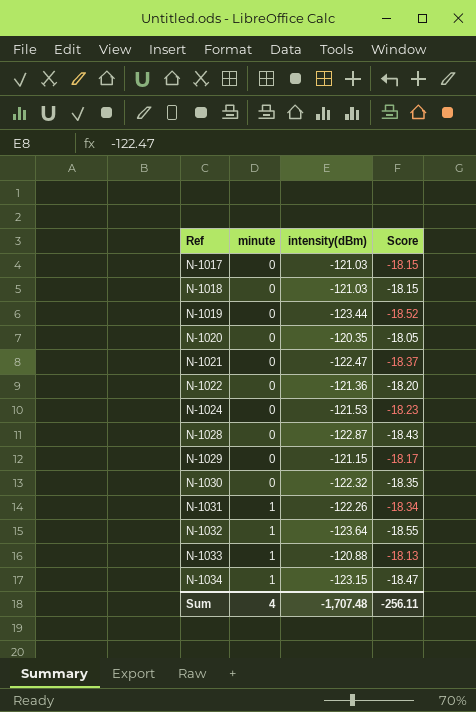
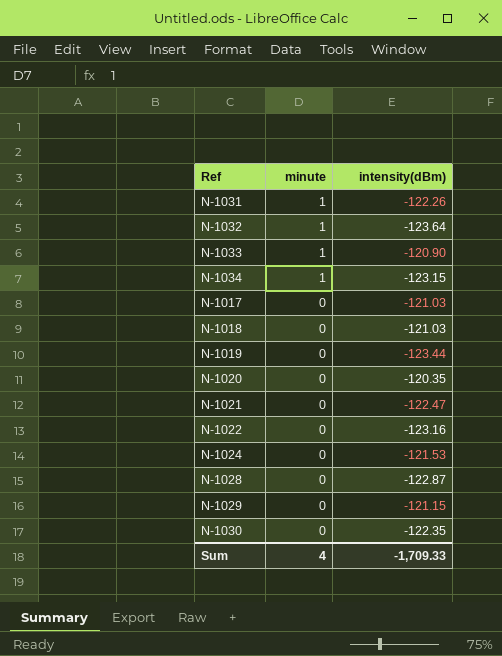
row order: Ref ascending -> minute descending
column Score | formula: [intensity(dBm)] * 0.15 -> none
N-1033 | intensity(dBm): -120.88 -> -120.90
N-1022 | intensity(dBm): -121.36 -> -123.16
N-1030 | intensity(dBm): -122.32 -> -122.35
Sum | intensity(dBm): -1,707.48 -> -1,709.33

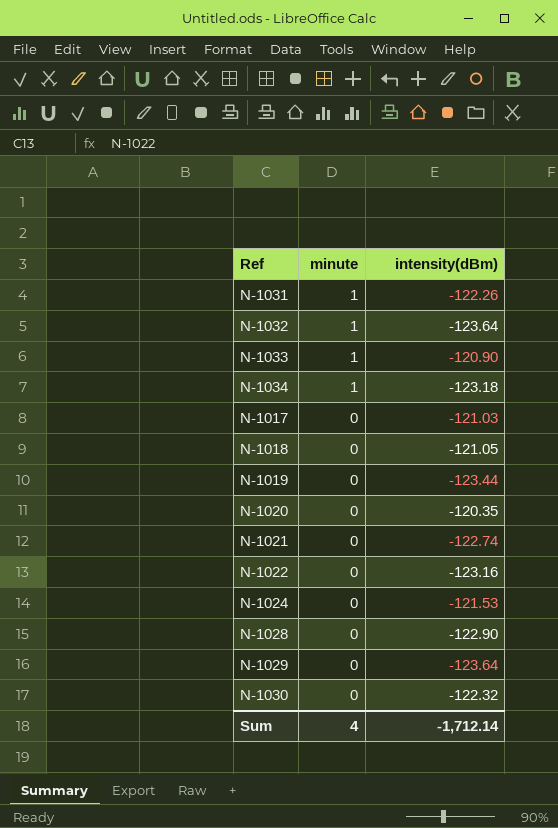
N-1034 | intensity(dBm): -123.15 -> -123.18
N-1018 | intensity(dBm): -121.03 -> -121.05
N-1021 | intensity(dBm): -122.47 -> -122.74
N-1028 | intensity(dBm): -122.87 -> -122.90
N-1029 | intensity(dBm): -121.15 -> -123.64
N-1030 | intensity(dBm): -122.35 -> -122.32
Sum | intensity(dBm): -1,709.33 -> -1,712.14

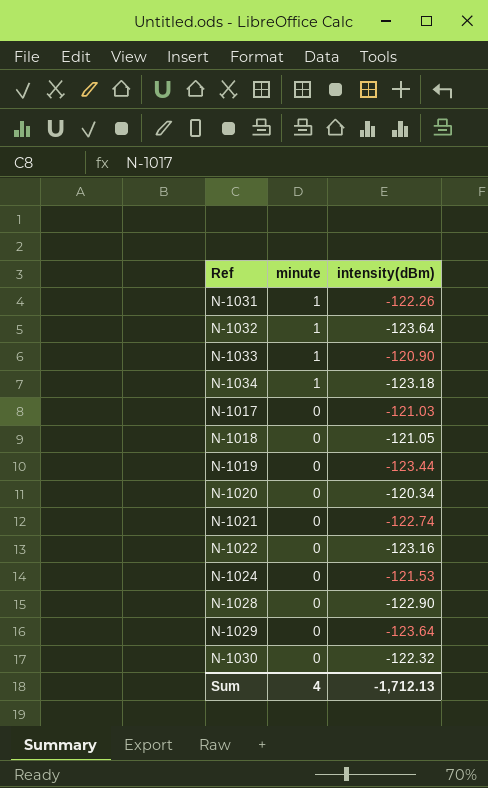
N-1020 | intensity(dBm): -120.35 -> -120.34
Sum | intensity(dBm): -1,712.14 -> -1,712.13

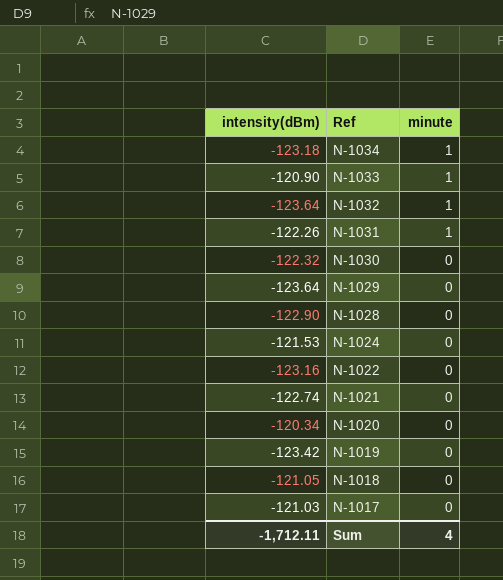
row order: minute descending -> Ref descending
column intensity(dBm) | position: 3 -> 1
N-1019 | intensity(dBm): -123.44 -> -123.42
Sum | intensity(dBm): -1,712.13 -> -1,712.11

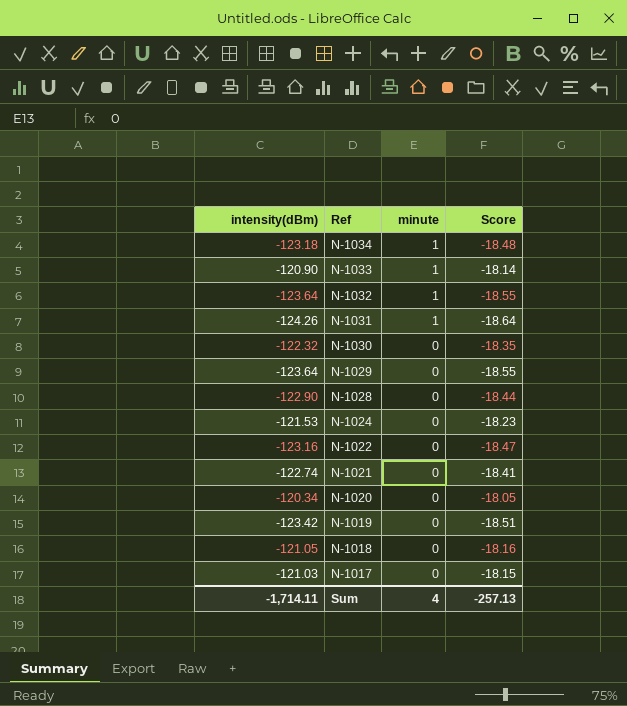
column Score | formula: none -> [intensity(dBm)] * 0.15
N-1031 | intensity(dBm): -122.26 -> -124.26
Sum | intensity(dBm): -1,712.11 -> -1,714.11

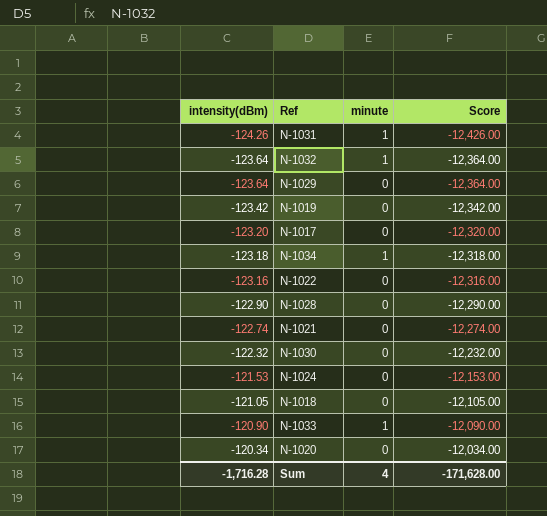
row order: Ref descending -> intensity(dBm) ascending
column Score | formula: [intensity(dBm)] * 0.15 -> [intensity(dBm)] * 100
N-1017 | intensity(dBm): -121.03 -> -123.20
Sum | intensity(dBm): -1,714.11 -> -1,716.28
Sum | Score: -257.13 -> -171,628.00

